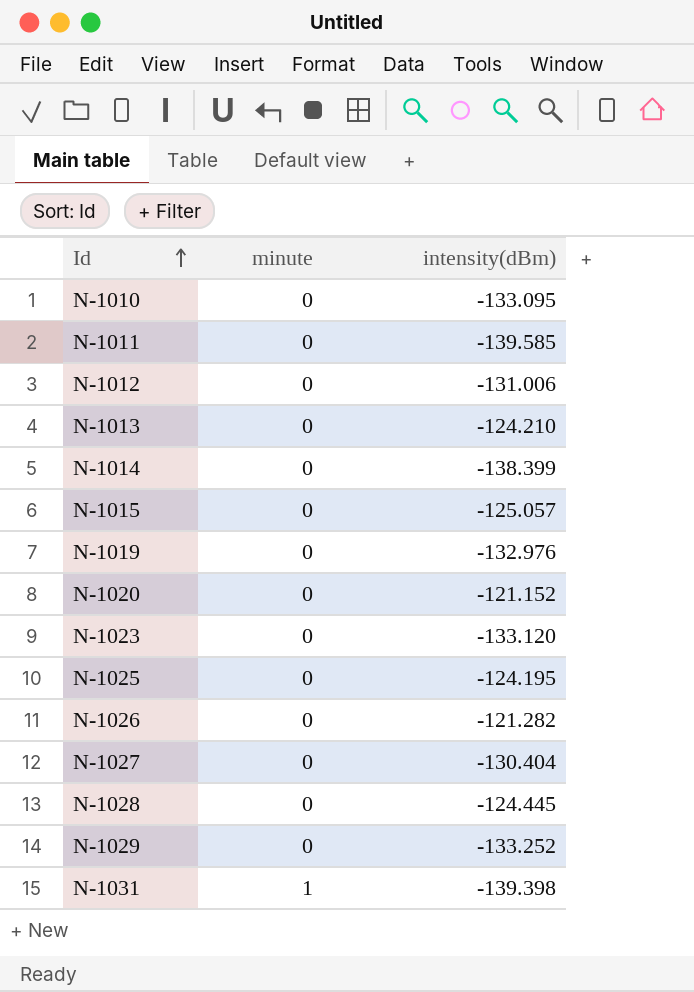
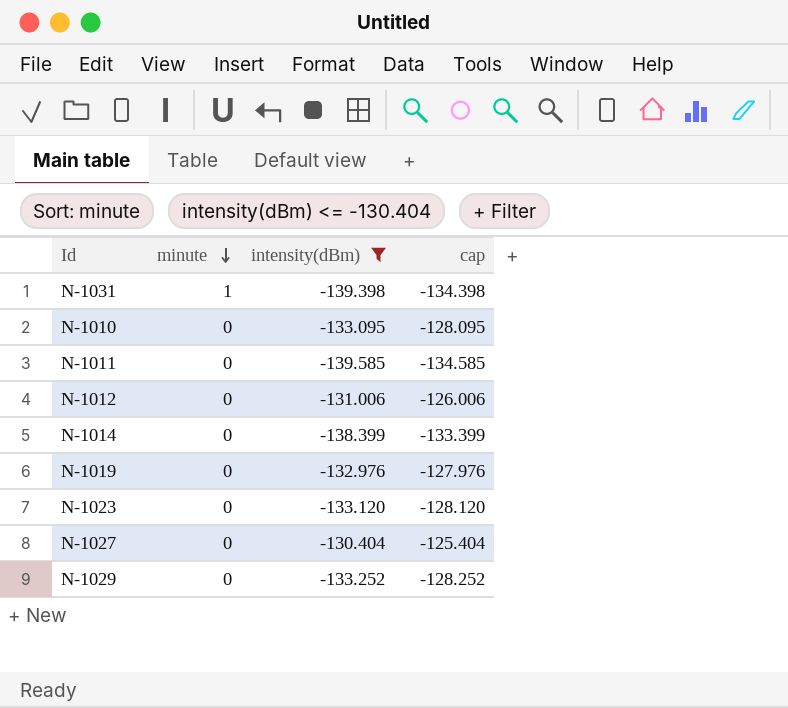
filter: none -> intensity(dBm) <= -130.404
row order: Id ascending -> minute descending
column cap | formula: none -> [intensity(dBm)] + 5

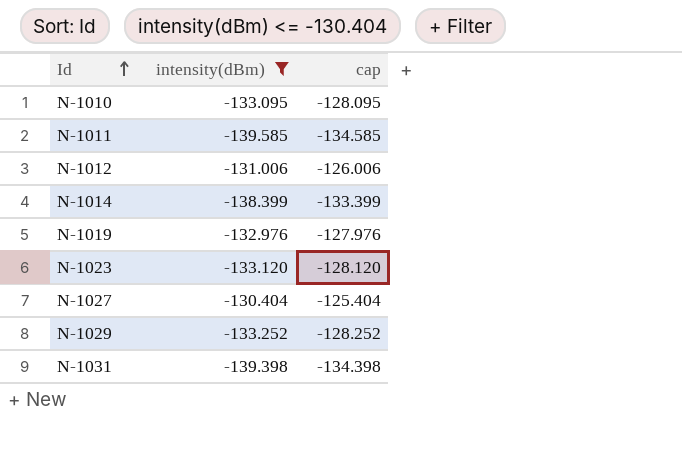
row order: minute descending -> Id ascending
column minute | position: 2 -> none

